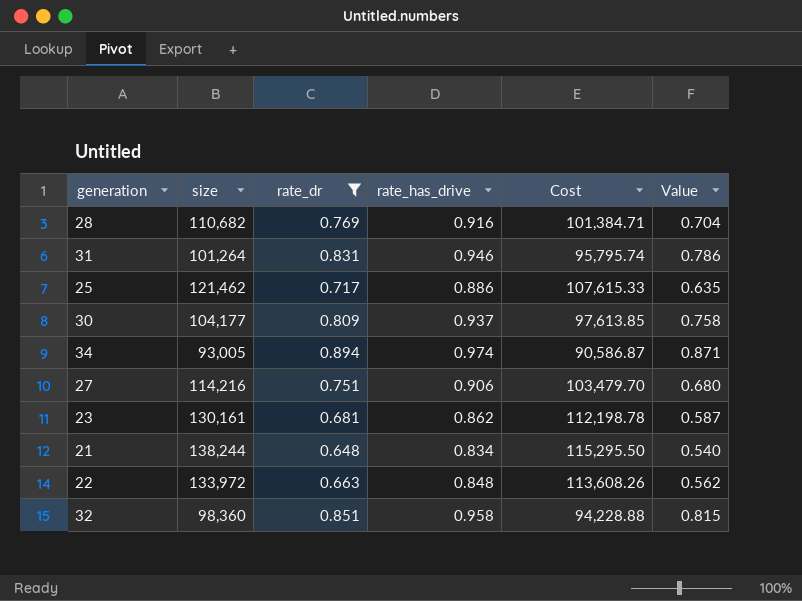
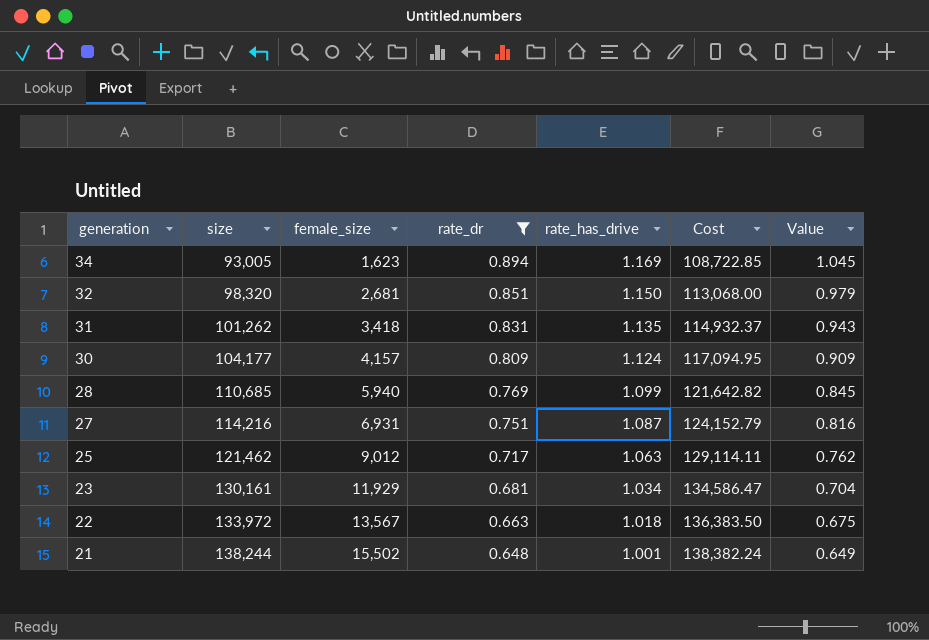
row order: none -> generation descending
column female_size | position: none -> 3
34 | rate_has_drive: 0.974 -> 1.169
34 | Cost: 90,586.87 -> 108,722.85
34 | Value: 0.871 -> 1.045
32 | size: 98,360 -> 98,320
32 | rate_has_drive: 0.958 -> 1.150
32 | Cost: 94,228.88 -> 113,068.00
32 | Value: 0.815 -> 0.979
31 | size: 101,264 -> 101,262
31 | rate_has_drive: 0.946 -> 1.135
31 | Cost: 95,795.74 -> 114,932.37
31 | Value: 0.786 -> 0.943
30 | rate_has_drive: 0.937 -> 1.124
30 | Cost: 97,613.85 -> 117,094.95
30 | Value: 0.758 -> 0.909
28 | size: 110,682 -> 110,685
28 | rate_has_drive: 0.916 -> 1.099
28 | Cost: 101,384.71 -> 121,642.82
28 | Value: 0.704 -> 0.845
27 | rate_has_drive: 0.906 -> 1.087
27 | Cost: 103,479.70 -> 124,152.79
27 | Value: 0.680 -> 0.816
25 | rate_has_drive: 0.886 -> 1.063
25 | Cost: 107,615.33 -> 129,114.11
25 | Value: 0.635 -> 0.762
23 | rate_has_drive: 0.862 -> 1.034
23 | Cost: 112,198.78 -> 134,586.47
23 | Value: 0.587 -> 0.704
22 | rate_has_drive: 0.848 -> 1.018
22 | Cost: 113,608.26 -> 136,383.50
22 | Value: 0.562 -> 0.675
21 | rate_has_drive: 0.834 -> 1.001
21 | Cost: 115,295.50 -> 138,382.24
21 | Value: 0.540 -> 0.649

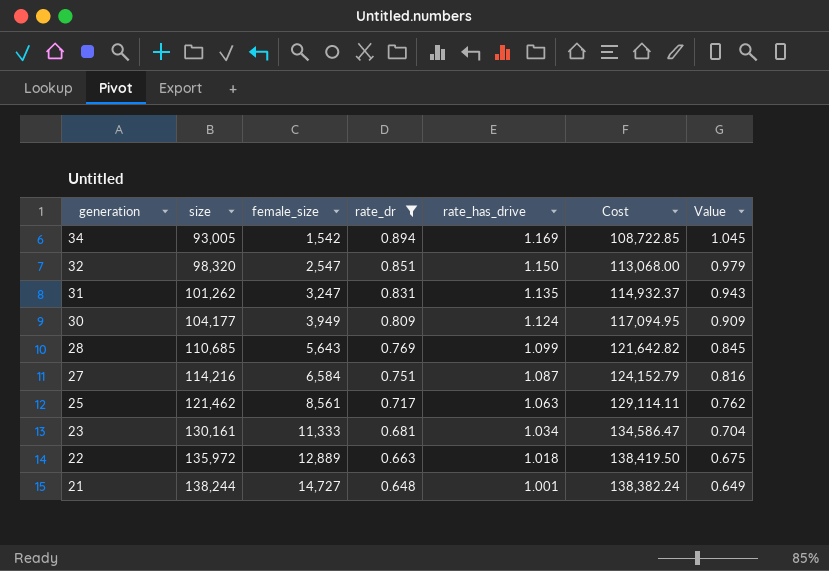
34 | female_size: 1,623 -> 1,542
32 | female_size: 2,681 -> 2,547
31 | female_size: 3,418 -> 3,247
30 | female_size: 4,157 -> 3,949
28 | female_size: 5,940 -> 5,643
27 | female_size: 6,931 -> 6,584
25 | female_size: 9,012 -> 8,561
23 | female_size: 11,929 -> 11,333
22 | size: 133,972 -> 135,972
22 | female_size: 13,567 -> 12,889
22 | Cost: 136,383.50 -> 138,419.50
21 | female_size: 15,502 -> 14,727

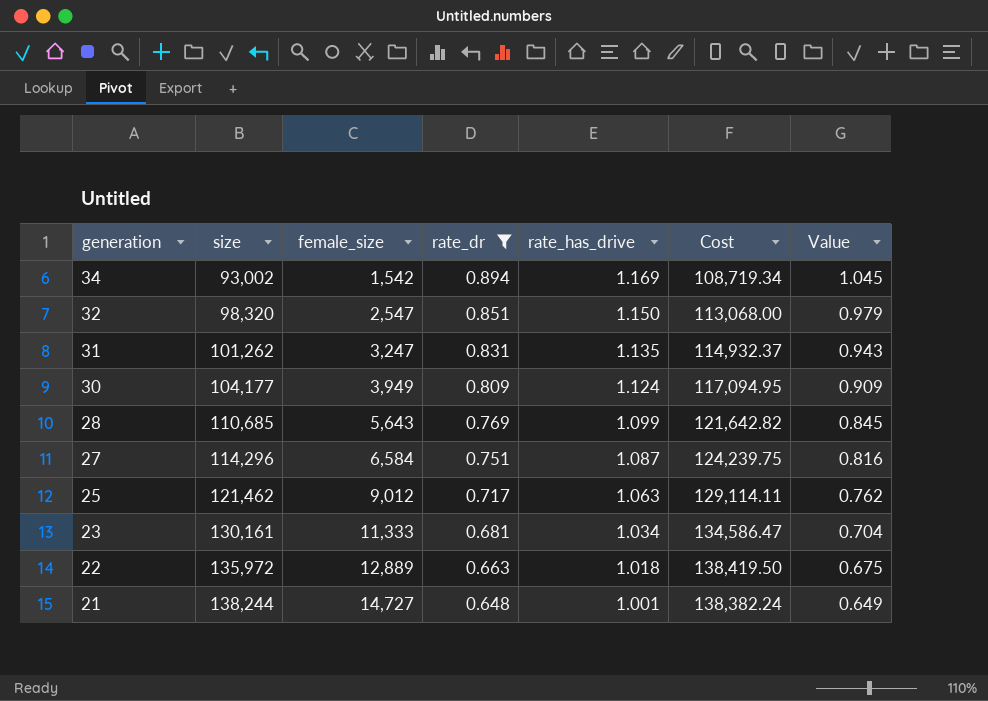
34 | size: 93,005 -> 93,002
34 | Cost: 108,722.85 -> 108,719.34
27 | size: 114,216 -> 114,296
27 | Cost: 124,152.79 -> 124,239.75
25 | female_size: 8,561 -> 9,012

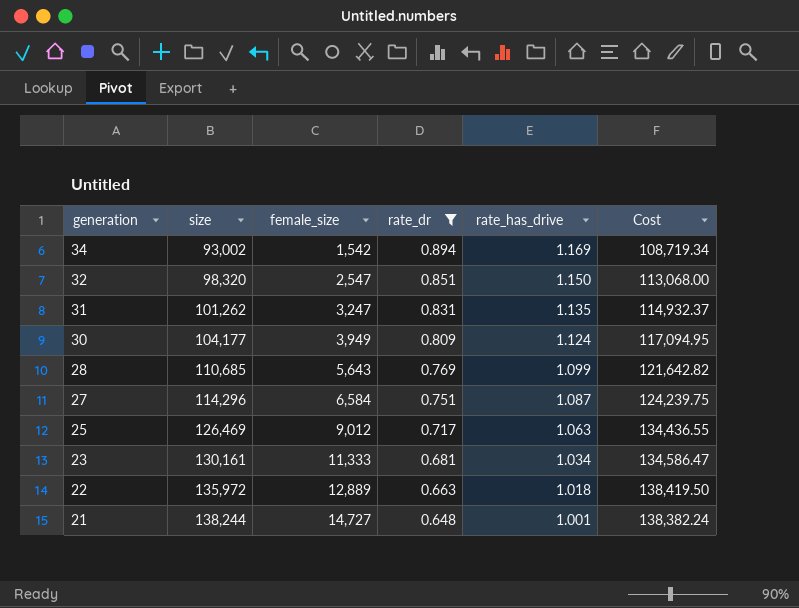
column Value | formula: [rate_dr] * [rate_has_drive] -> none
25 | size: 121,462 -> 126,469
25 | Cost: 129,114.11 -> 134,436.55

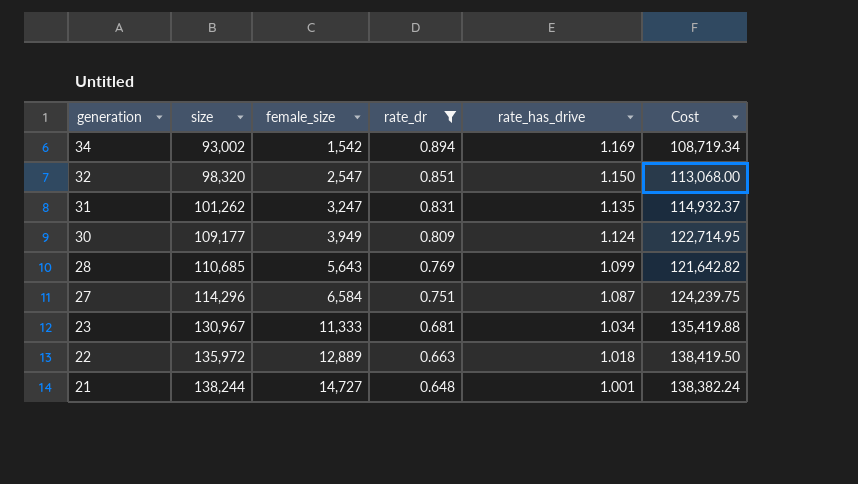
row 25: 126,469 | 9,012 | 0.717 | 1.063 | 134,436.55 -> none
30 | size: 104,177 -> 109,177
30 | Cost: 117,094.95 -> 122,714.95
23 | size: 130,161 -> 130,967
23 | Cost: 134,586.47 -> 135,419.88

